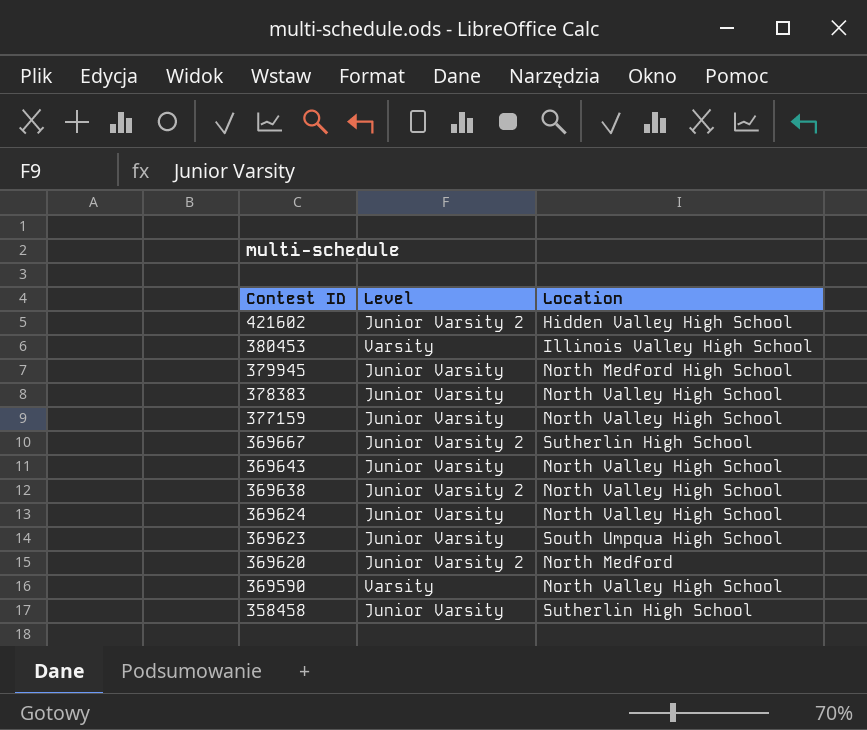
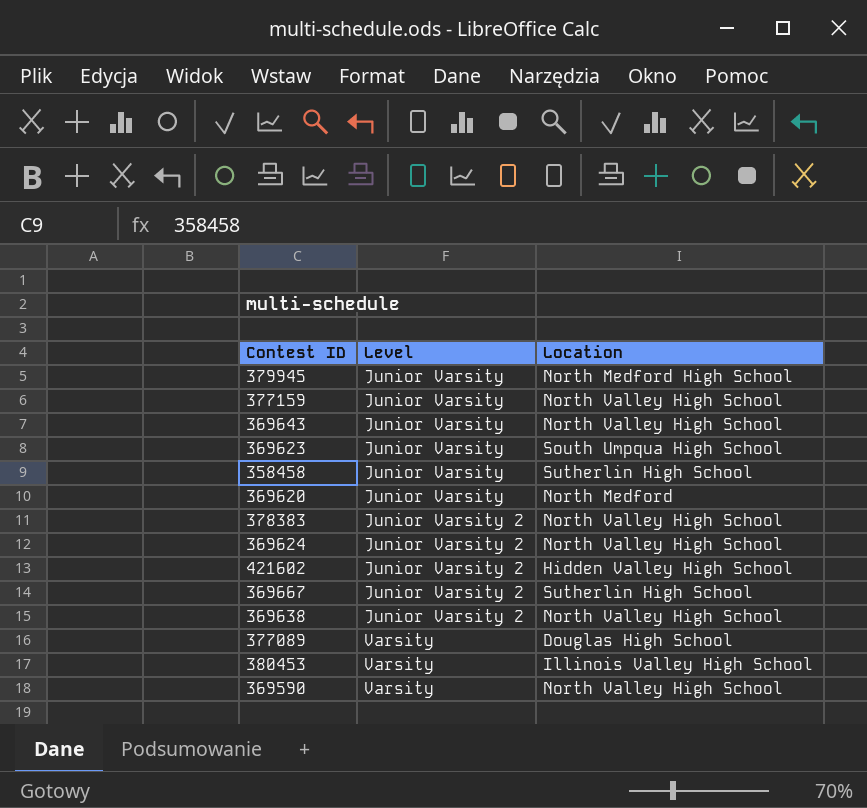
row order: Contest ID descending -> Level ascending
369620 | Level: Junior Varsity 2 -> Junior Varsity
378383 | Level: Junior Varsity -> Junior Varsity 2
369624 | Level: Junior Varsity -> Junior Varsity 2
row 377089: none -> Varsity | Douglas High School

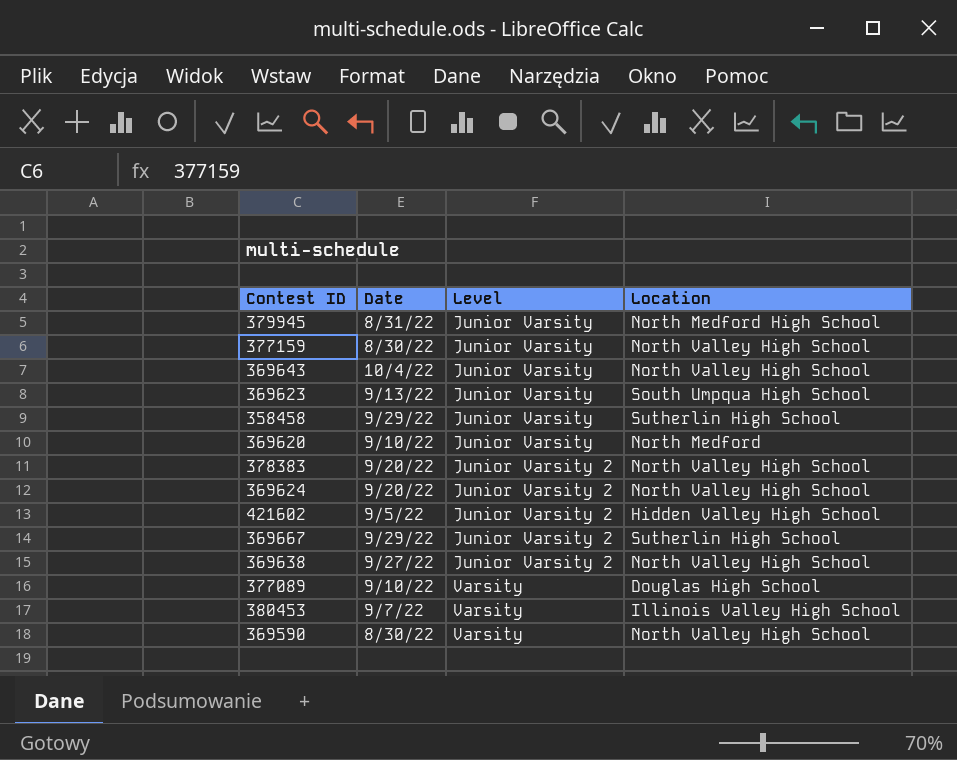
column Date | position: none -> 2

